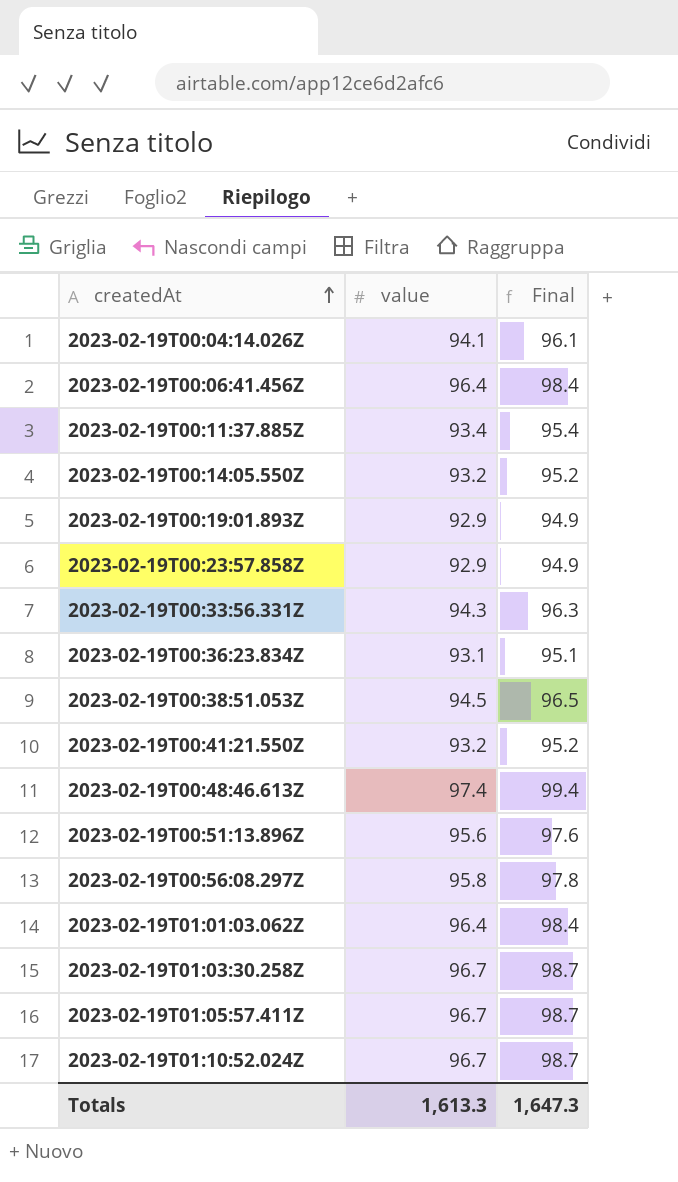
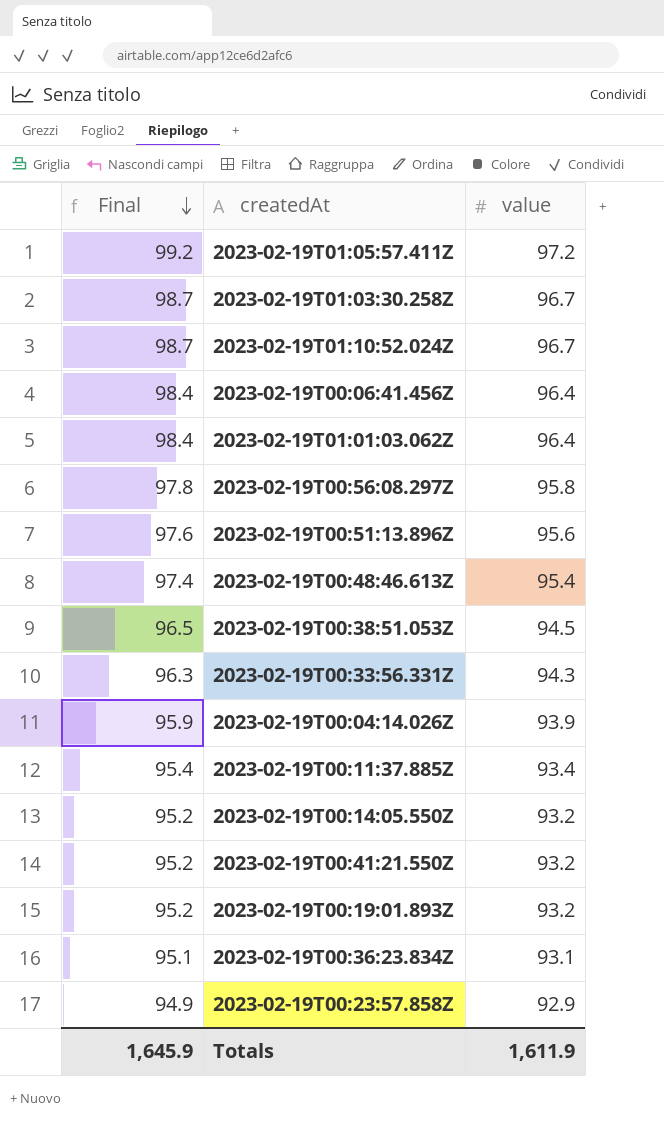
row order: createdAt ascending -> Final descending
column Final | position: 3 -> 1
2023-02-19T01:05:57.411Z | Final: 98.7 -> 99.2
2023-02-19T01:05:57.411Z | value: 96.7 -> 97.2
2023-02-19T00:48:46.613Z | Final: 99.4 -> 97.4
2023-02-19T00:48:46.613Z | value: 97.4 -> 95.4
2023-02-19T00:04:14.026Z | Final: 96.1 -> 95.9
2023-02-19T00:04:14.026Z | value: 94.1 -> 93.9
2023-02-19T00:19:01.893Z | Final: 94.9 -> 95.2
2023-02-19T00:19:01.893Z | value: 92.9 -> 93.2
Totals | Final: 1,647.3 -> 1,645.9
Totals | value: 1,613.3 -> 1,611.9

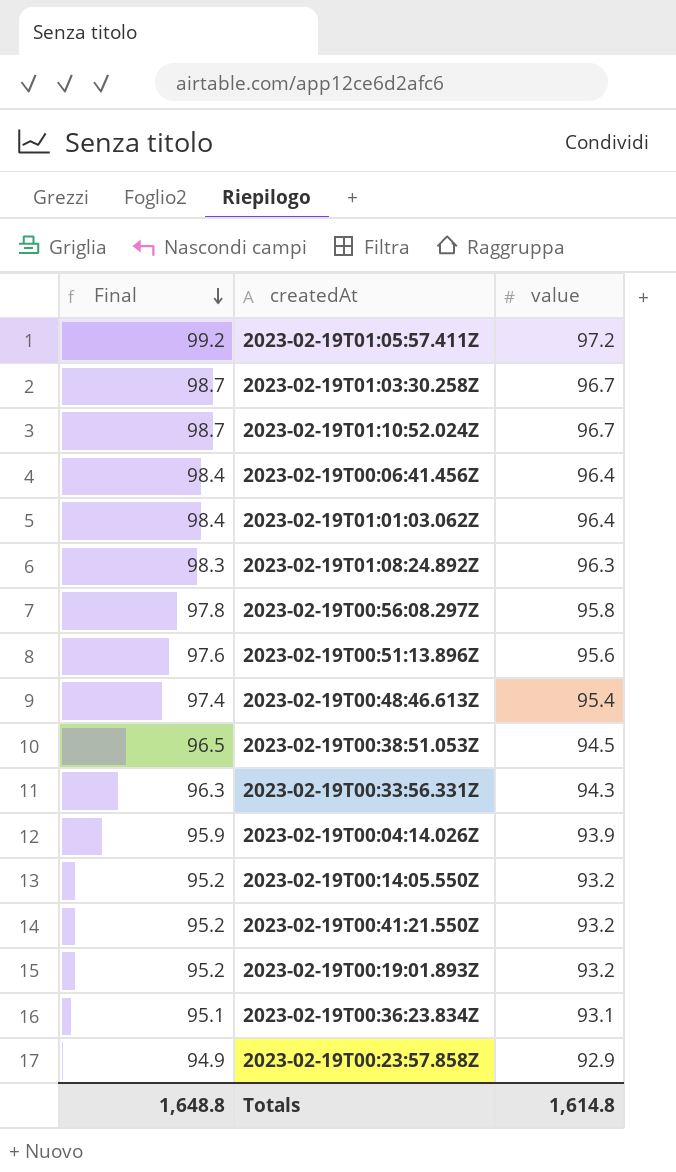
row 2023-02-19T00:11:37.885Z: 95.4 | 93.4 -> none
row 2023-02-19T01:08:24.892Z: none -> 98.3 | 96.3
Totals | Final: 1,645.9 -> 1,648.8
Totals | value: 1,611.9 -> 1,614.8

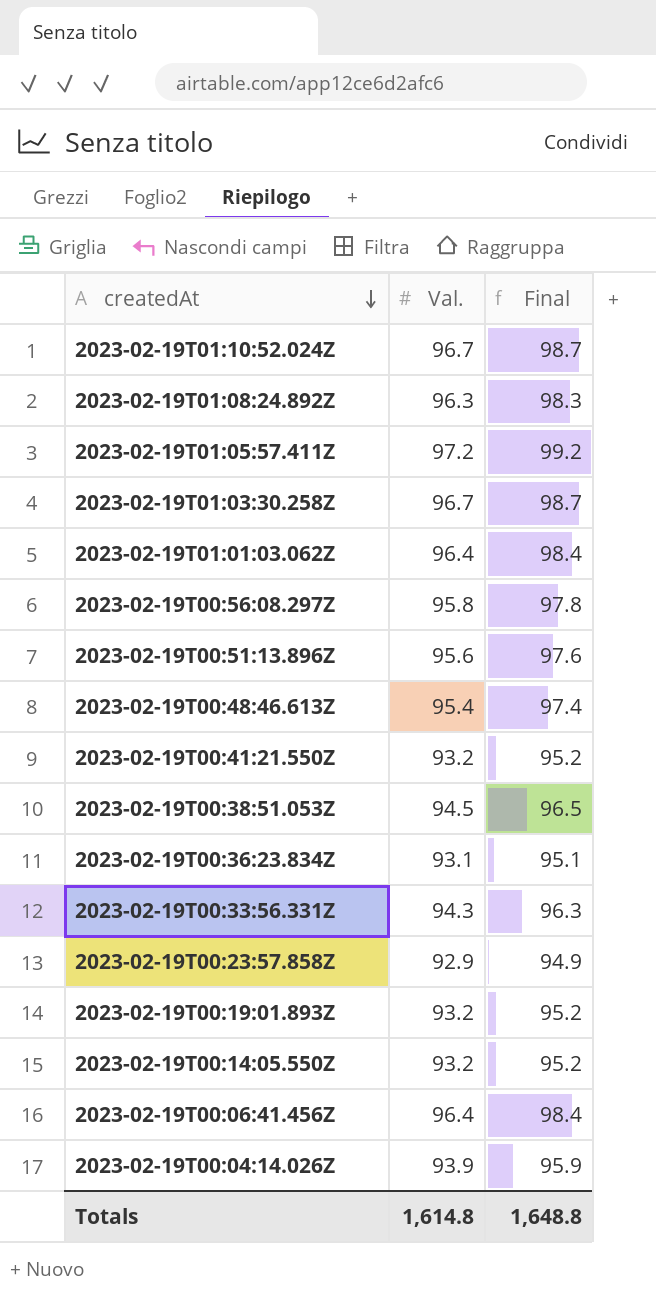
row order: Final descending -> createdAt descending
column name: value -> Val.
column Final | position: 1 -> 3

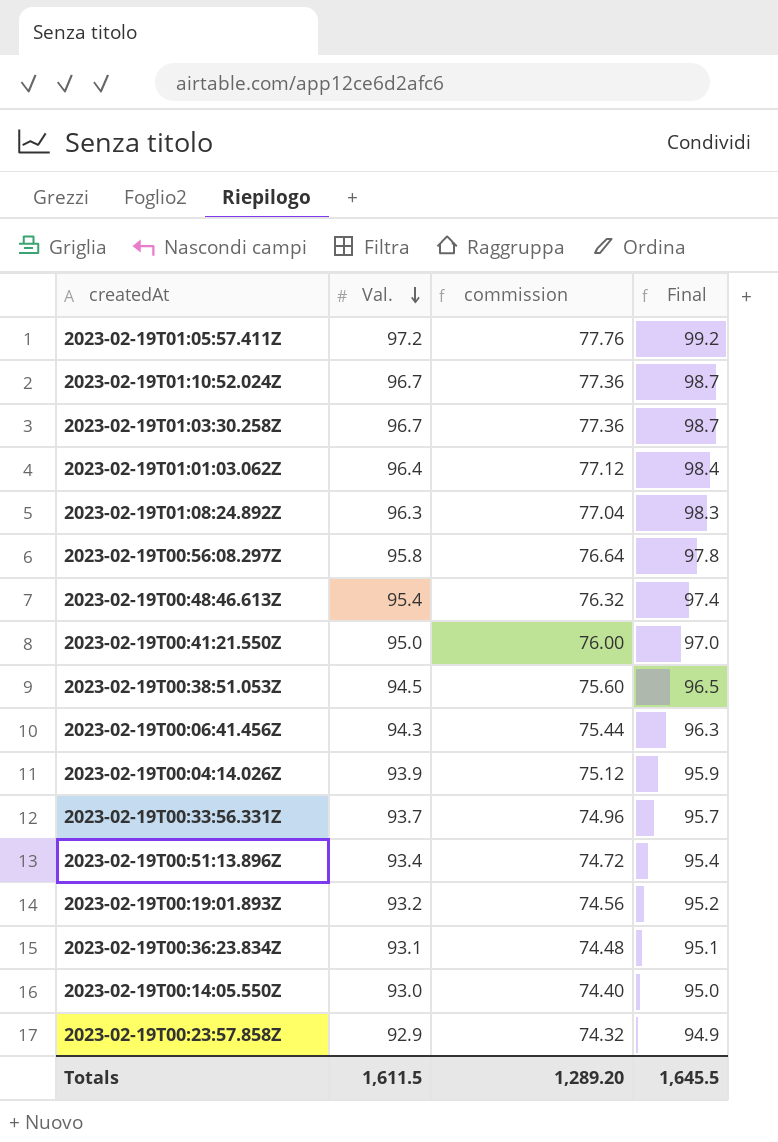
row order: createdAt descending -> Val. descending
column commission | formula: none -> [Val.] * 0.8
2023-02-19T00:41:21.550Z | Val.: 93.2 -> 95.0
2023-02-19T00:41:21.550Z | Final: 95.2 -> 97.0
2023-02-19T00:06:41.456Z | Val.: 96.4 -> 94.3
2023-02-19T00:06:41.456Z | Final: 98.4 -> 96.3
2023-02-19T00:33:56.331Z | Val.: 94.3 -> 93.7
2023-02-19T00:33:56.331Z | Final: 96.3 -> 95.7
2023-02-19T00:51:13.896Z | Val.: 95.6 -> 93.4
2023-02-19T00:51:13.896Z | Final: 97.6 -> 95.4
2023-02-19T00:14:05.550Z | Val.: 93.2 -> 93.0
2023-02-19T00:14:05.550Z | Final: 95.2 -> 95.0
Totals | Val.: 1,614.8 -> 1,611.5
Totals | Final: 1,648.8 -> 1,645.5

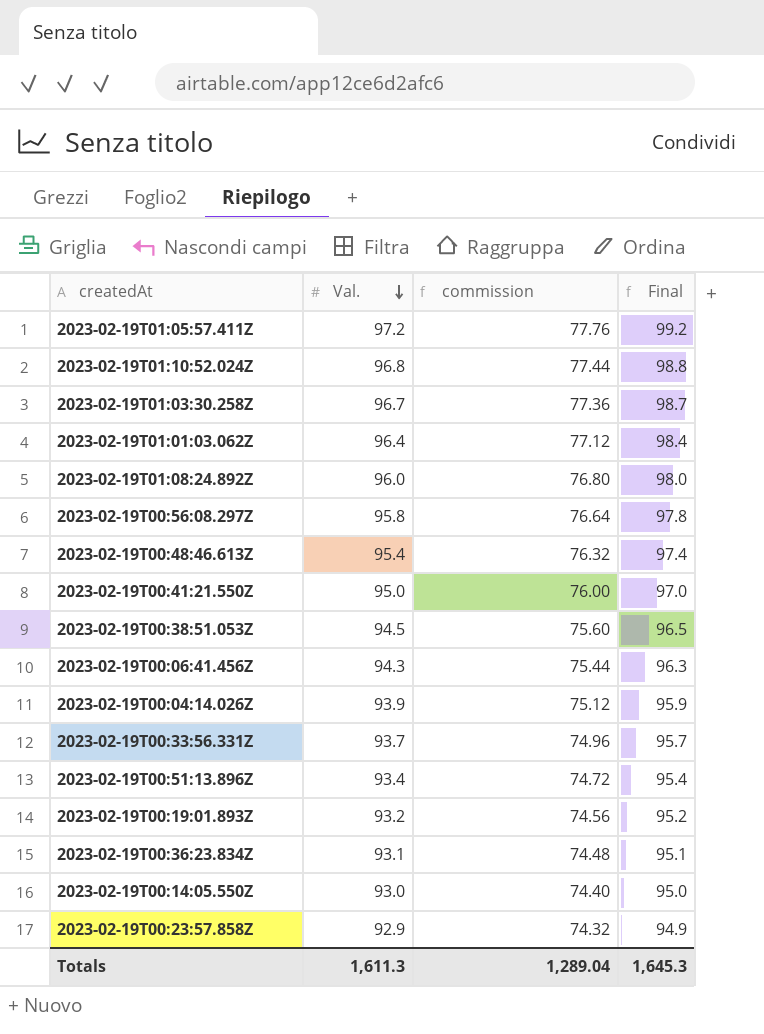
2023-02-19T01:10:52.024Z | Val.: 96.7 -> 96.8
2023-02-19T01:10:52.024Z | commission: 77.36 -> 77.44
2023-02-19T01:10:52.024Z | Final: 98.7 -> 98.8
2023-02-19T01:08:24.892Z | Val.: 96.3 -> 96.0
2023-02-19T01:08:24.892Z | commission: 77.04 -> 76.80
2023-02-19T01:08:24.892Z | Final: 98.3 -> 98.0
Totals | Val.: 1,611.5 -> 1,611.3
Totals | commission: 1,289.20 -> 1,289.04
Totals | Final: 1,645.5 -> 1,645.3

